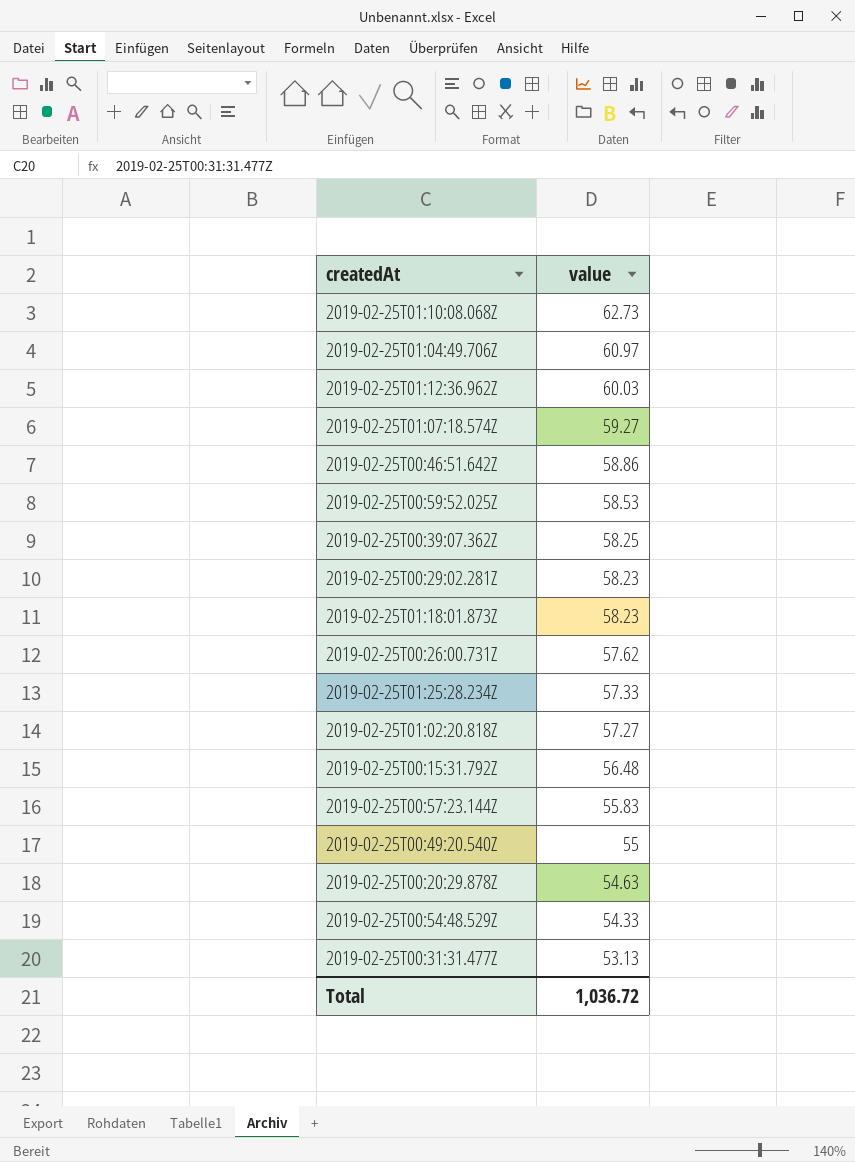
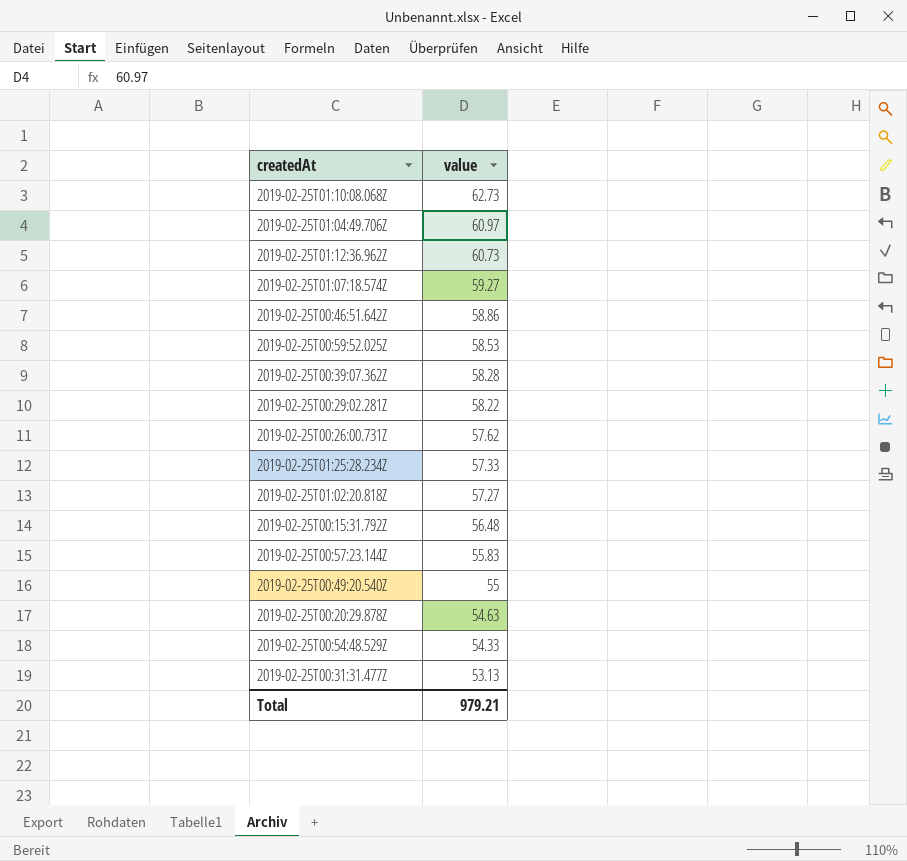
row 2019-02-25T01:18:01.873Z: 58.23 -> none
2019-02-25T01:12:36.962Z | value: 60.03 -> 60.73
2019-02-25T00:39:07.362Z | value: 58.25 -> 58.28
2019-02-25T00:29:02.281Z | value: 58.23 -> 58.22
Total | value: 1,036.72 -> 979.21

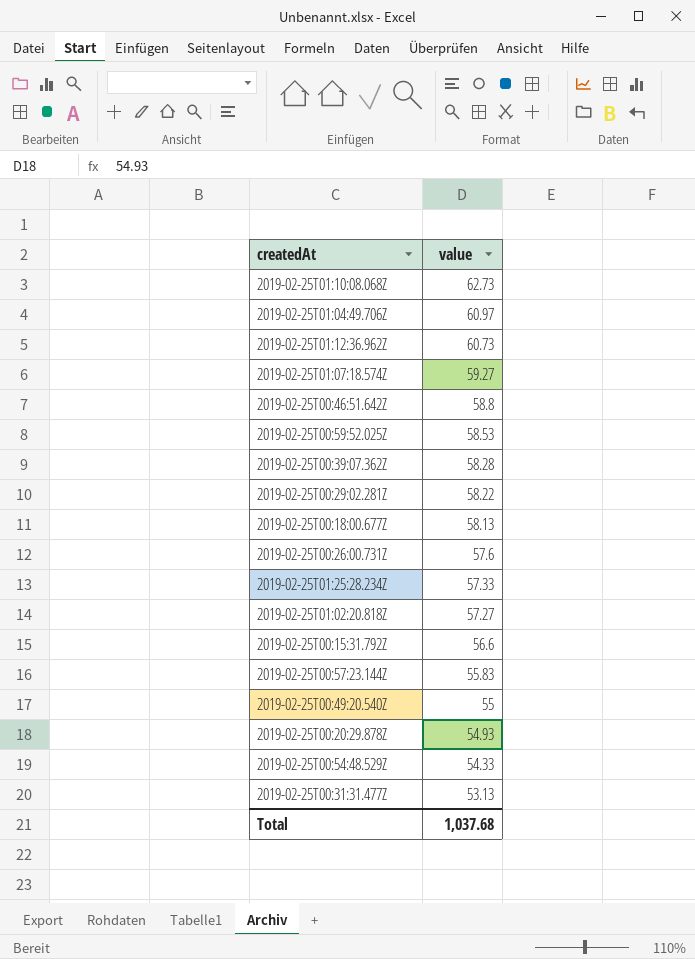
2019-02-25T00:46:51.642Z | value: 58.86 -> 58.8
row 2019-02-25T00:18:00.677Z: none -> 58.13
2019-02-25T00:26:00.731Z | value: 57.62 -> 57.6
2019-02-25T00:15:31.792Z | value: 56.48 -> 56.6
2019-02-25T00:20:29.878Z | value: 54.63 -> 54.93
Total | value: 979.21 -> 1,037.68

